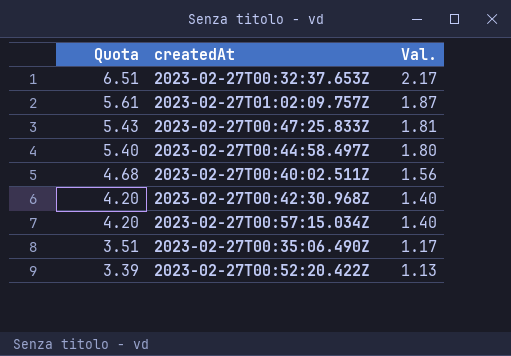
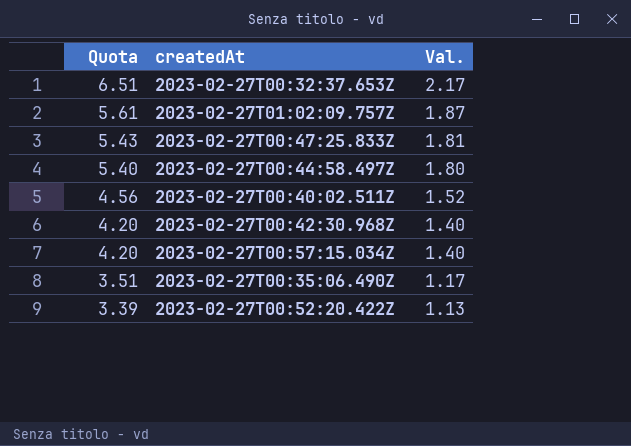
2023-02-27T00:40:02.511Z | Quota: 4.68 -> 4.56
2023-02-27T00:40:02.511Z | Val.: 1.56 -> 1.52

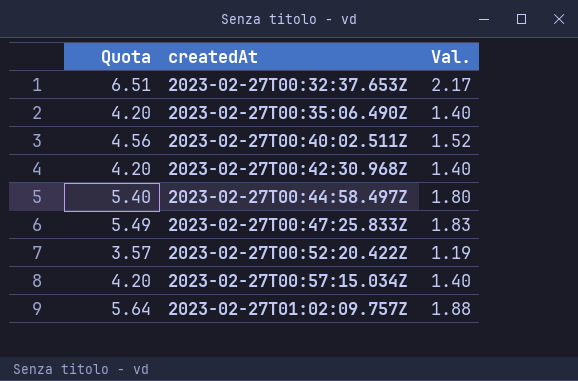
row order: Quota descending -> createdAt ascending
2023-02-27T00:35:06.490Z | Quota: 3.51 -> 4.20
2023-02-27T00:35:06.490Z | Val.: 1.17 -> 1.40
2023-02-27T00:47:25.833Z | Quota: 5.43 -> 5.49
2023-02-27T00:47:25.833Z | Val.: 1.81 -> 1.83
2023-02-27T00:52:20.422Z | Quota: 3.39 -> 3.57
2023-02-27T00:52:20.422Z | Val.: 1.13 -> 1.19
2023-02-27T01:02:09.757Z | Quota: 5.61 -> 5.64
2023-02-27T01:02:09.757Z | Val.: 1.87 -> 1.88

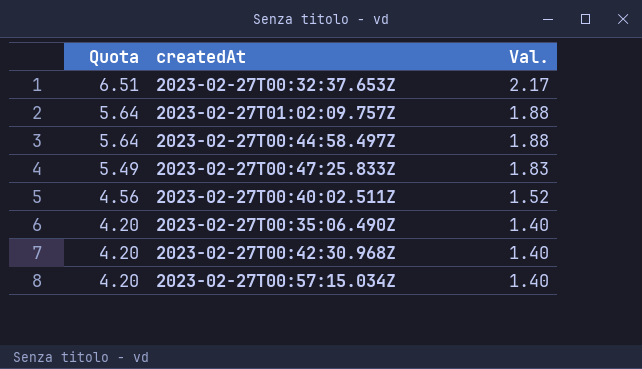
row order: createdAt ascending -> Quota descending
row 2023-02-27T00:52:20.422Z: 3.57 | 1.19 -> none
2023-02-27T00:44:58.497Z | Quota: 5.40 -> 5.64
2023-02-27T00:44:58.497Z | Val.: 1.80 -> 1.88

